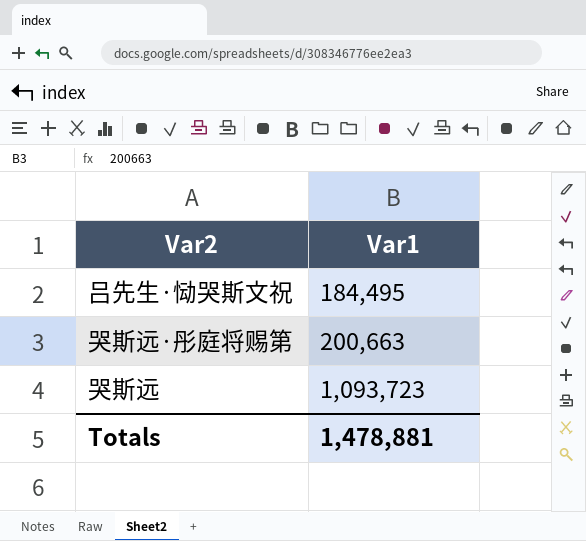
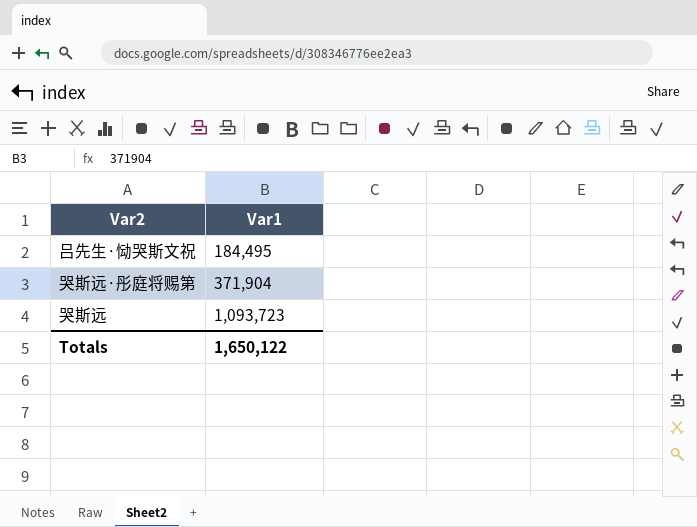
哭斯远·彤庭将赐第 | Var1: 200,663 -> 371,904
Totals | Var1: 1,478,881 -> 1,650,122

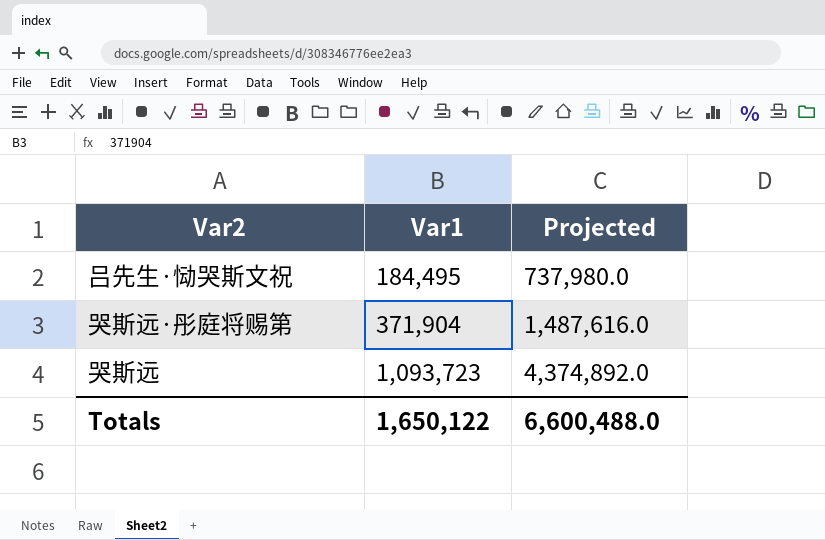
column Projected | formula: none -> [Var1] * 4

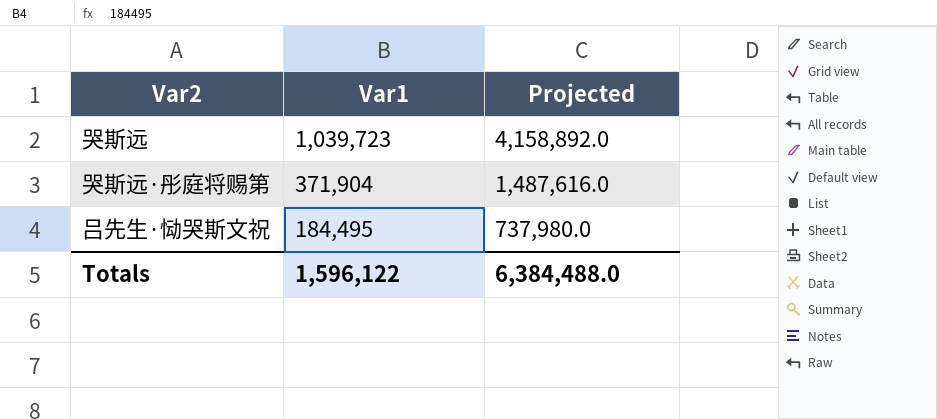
row order: Var1 ascending -> Var1 descending
哭斯远 | Var1: 1,093,723 -> 1,039,723
哭斯远 | Projected: 4,374,892.0 -> 4,158,892.0
Totals | Var1: 1,650,122 -> 1,596,122
Totals | Projected: 6,600,488.0 -> 6,384,488.0

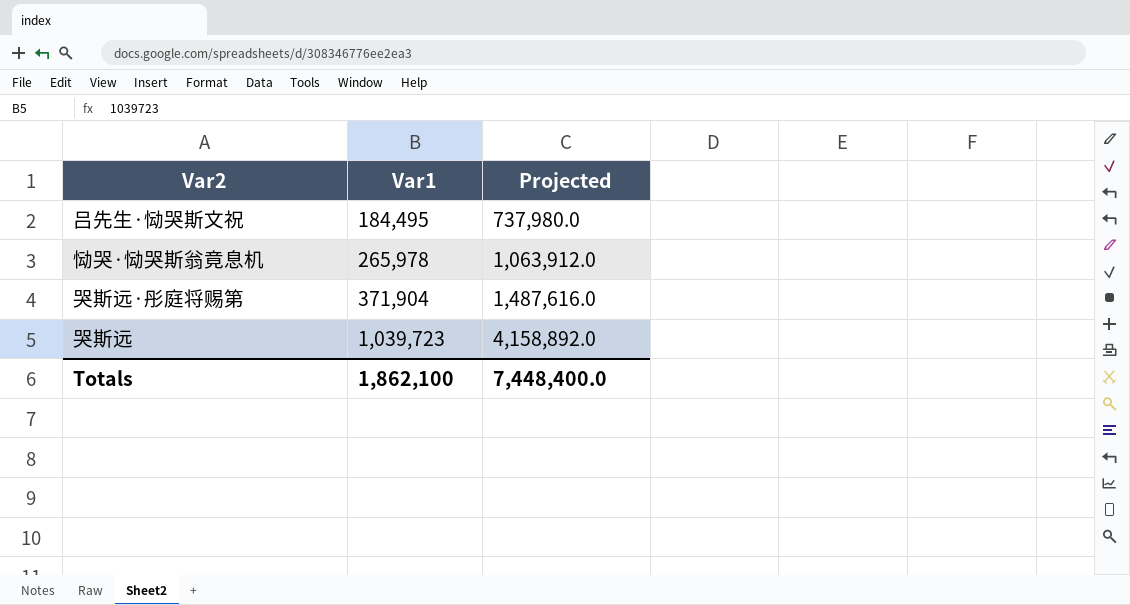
row order: Var1 descending -> Var1 ascending
row 恸哭·恸哭斯翁竟息机: none -> 265,978 | 1,063,912.0
Totals | Var1: 1,596,122 -> 1,862,100
Totals | Projected: 6,384,488.0 -> 7,448,400.0

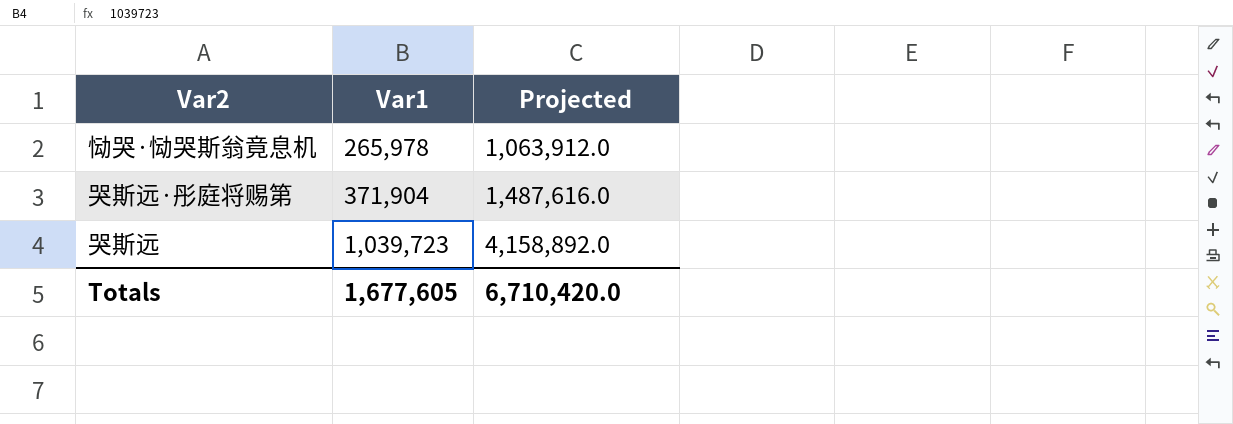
row 吕先生·恸哭斯文祝: 184,495 | 737,980.0 -> none
Totals | Var1: 1,862,100 -> 1,677,605
Totals | Projected: 7,448,400.0 -> 6,710,420.0

